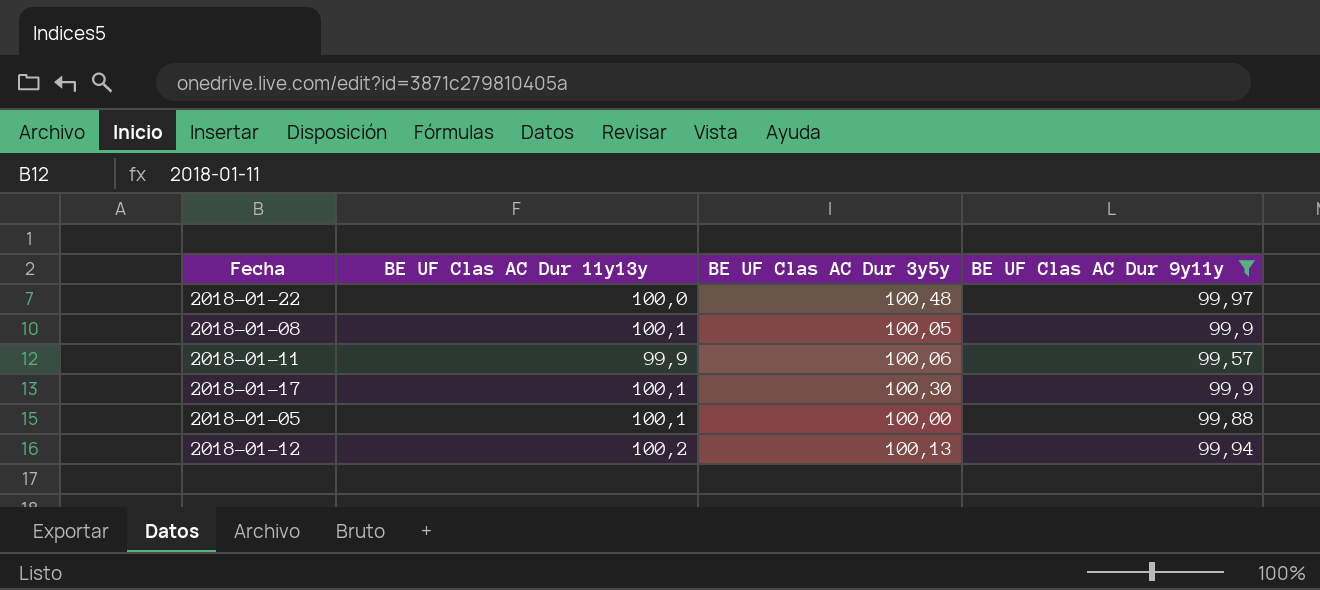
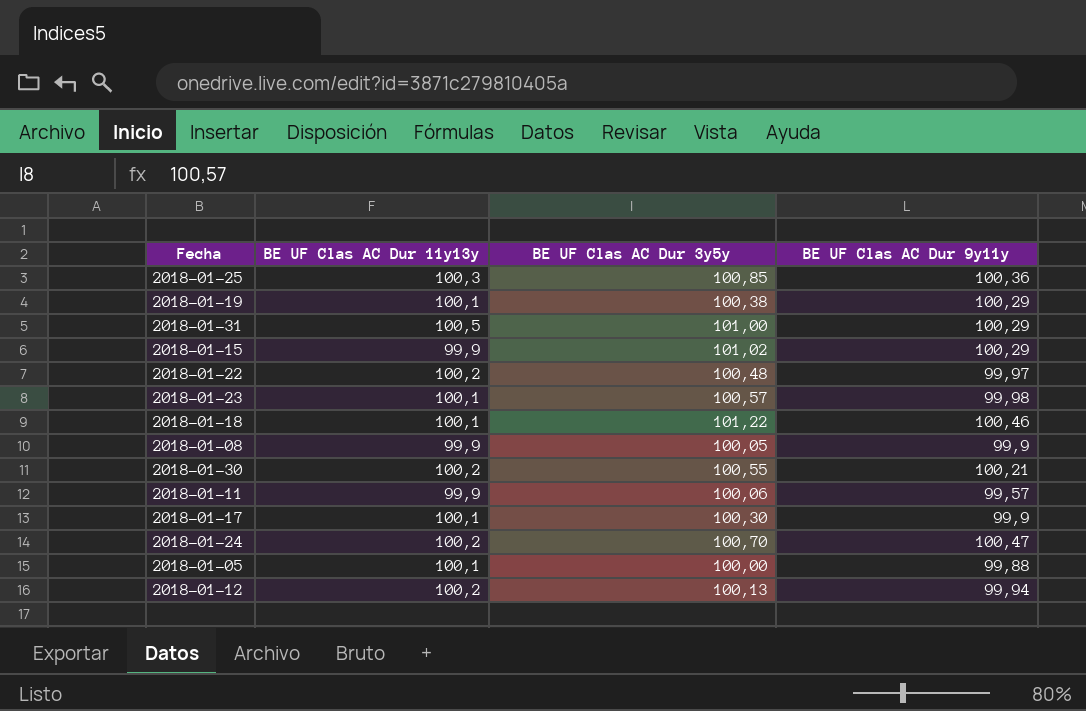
filter: BE UF Clas AC Dur 9y11y <= 99,97 -> none
2018-01-22 | BE UF Clas AC Dur 11y13y: 100,0 -> 100,2
2018-01-08 | BE UF Clas AC Dur 11y13y: 100,1 -> 99,9

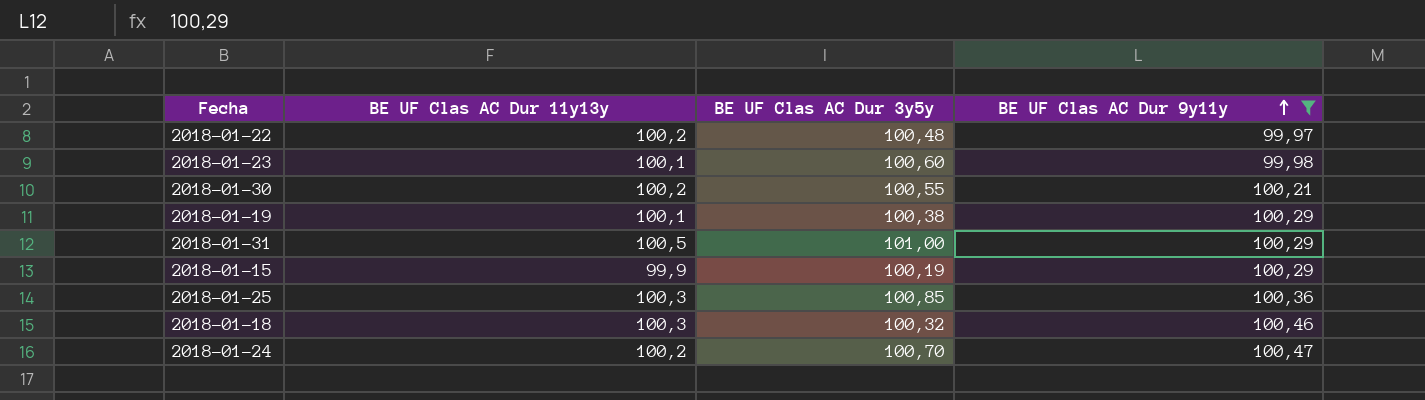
filter: none -> BE UF Clas AC Dur 9y11y >= 99,97
row order: none -> BE UF Clas AC Dur 9y11y ascending
2018-01-23 | BE UF Clas AC Dur 3y5y: 100,57 -> 100,60
2018-01-15 | BE UF Clas AC Dur 3y5y: 101,02 -> 100,19
2018-01-18 | BE UF Clas AC Dur 11y13y: 100,1 -> 100,3
2018-01-18 | BE UF Clas AC Dur 3y5y: 101,22 -> 100,32

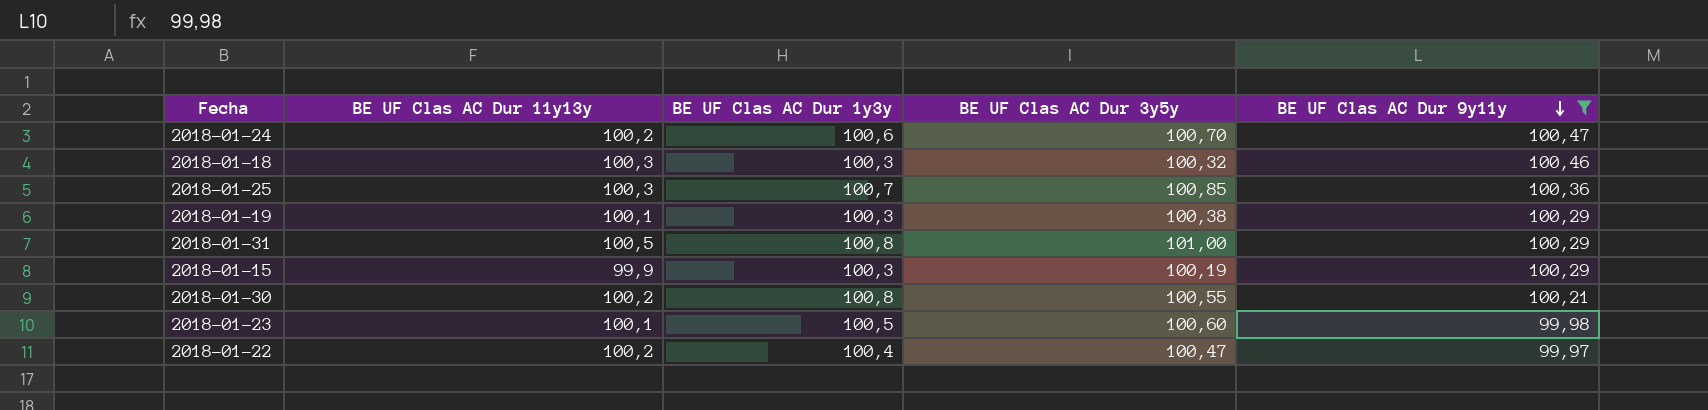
row order: BE UF Clas AC Dur 9y11y ascending -> BE UF Clas AC Dur 9y11y descending
column BE UF Clas AC Dur 1y3y | position: none -> 3
2018-01-22 | BE UF Clas AC Dur 3y5y: 100,48 -> 100,47

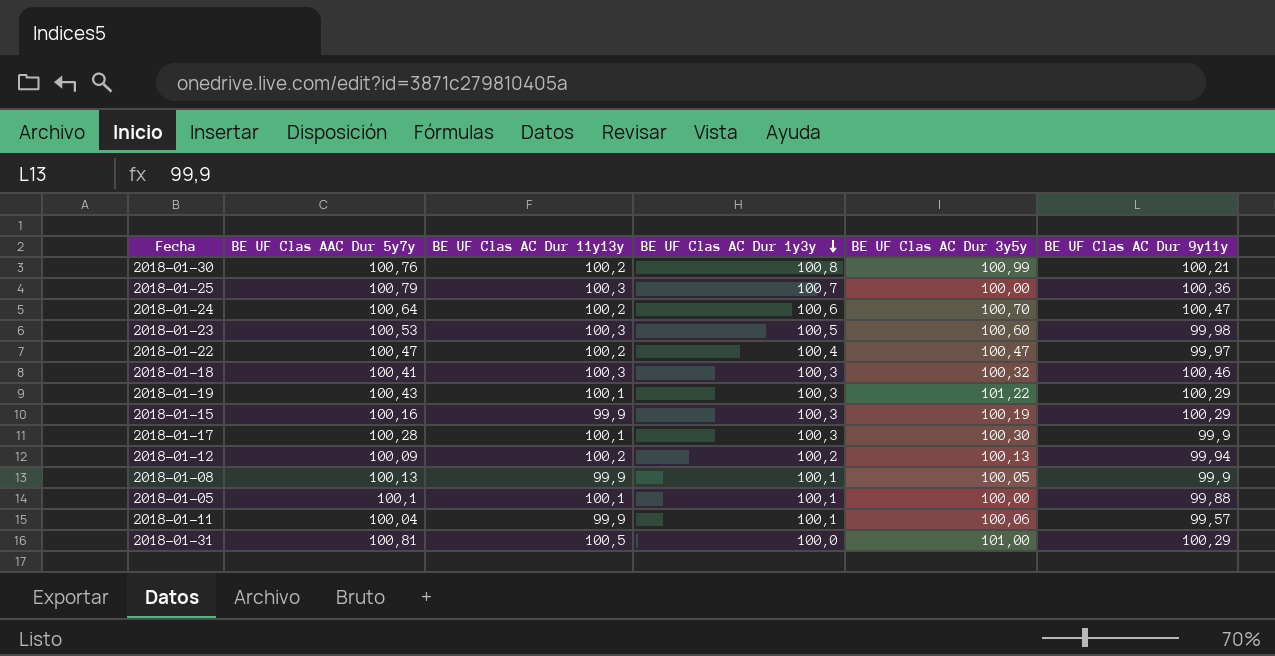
filter: BE UF Clas AC Dur 9y11y >= 99,97 -> none
row order: BE UF Clas AC Dur 9y11y descending -> BE UF Clas AC Dur 1y3y descending
column BE UF Clas AAC Dur 5y7y | position: none -> 2
2018-01-30 | BE UF Clas AC Dur 3y5y: 100,55 -> 100,99
2018-01-25 | BE UF Clas AC Dur 3y5y: 100,85 -> 100,00
2018-01-23 | BE UF Clas AC Dur 11y13y: 100,1 -> 100,3
2018-01-19 | BE UF Clas AC Dur 3y5y: 100,38 -> 101,22
2018-01-31 | BE UF Clas AC Dur 1y3y: 100,8 -> 100,0

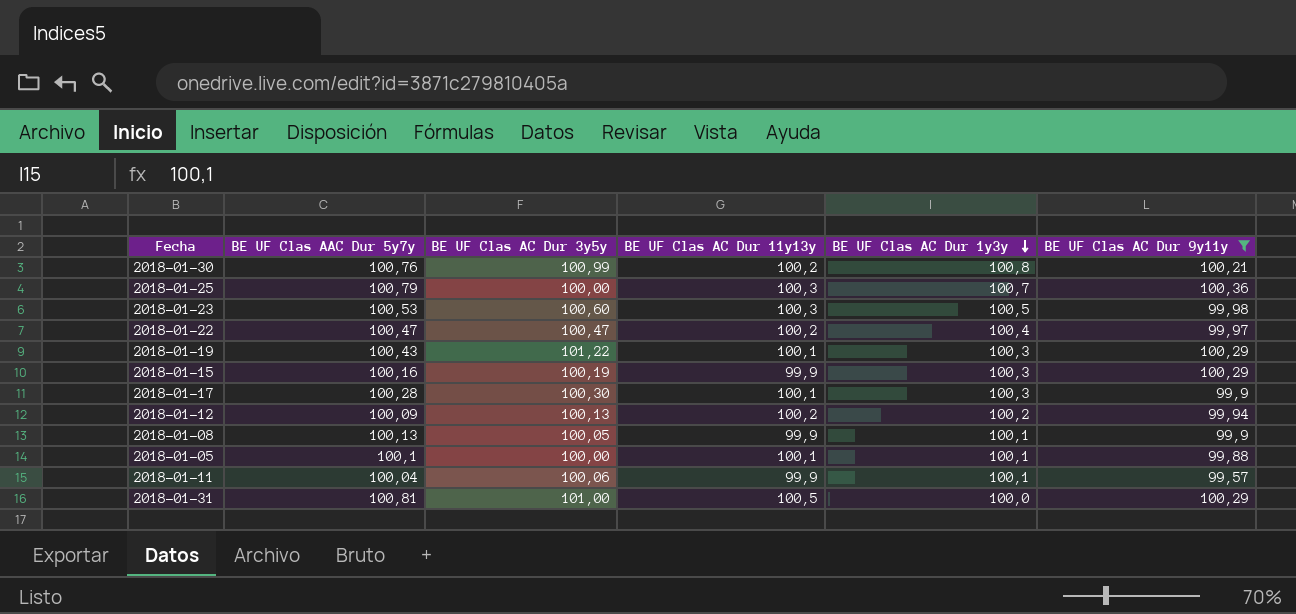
filter: none -> BE UF Clas AC Dur 9y11y <= 100,36
column BE UF Clas AC Dur 3y5y | position: 5 -> 3

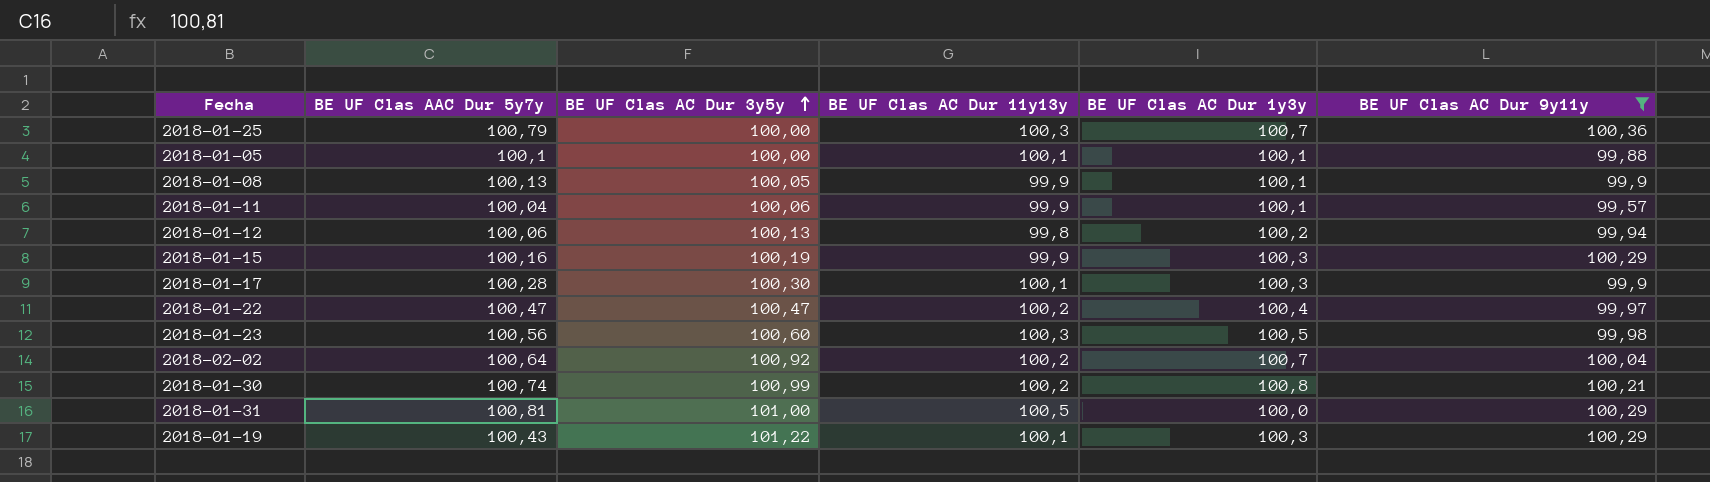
row order: BE UF Clas AC Dur 1y3y descending -> BE UF Clas AC Dur 3y5y ascending
2018-01-12 | BE UF Clas AAC Dur 5y7y: 100,09 -> 100,06
2018-01-12 | BE UF Clas AC Dur 11y13y: 100,2 -> 99,8
2018-01-23 | BE UF Clas AAC Dur 5y7y: 100,53 -> 100,56
row 2018-02-02: none -> 100,64 | 100,92 | 100,2 | 100,7 | 100,04
2018-01-30 | BE UF Clas AAC Dur 5y7y: 100,76 -> 100,74

